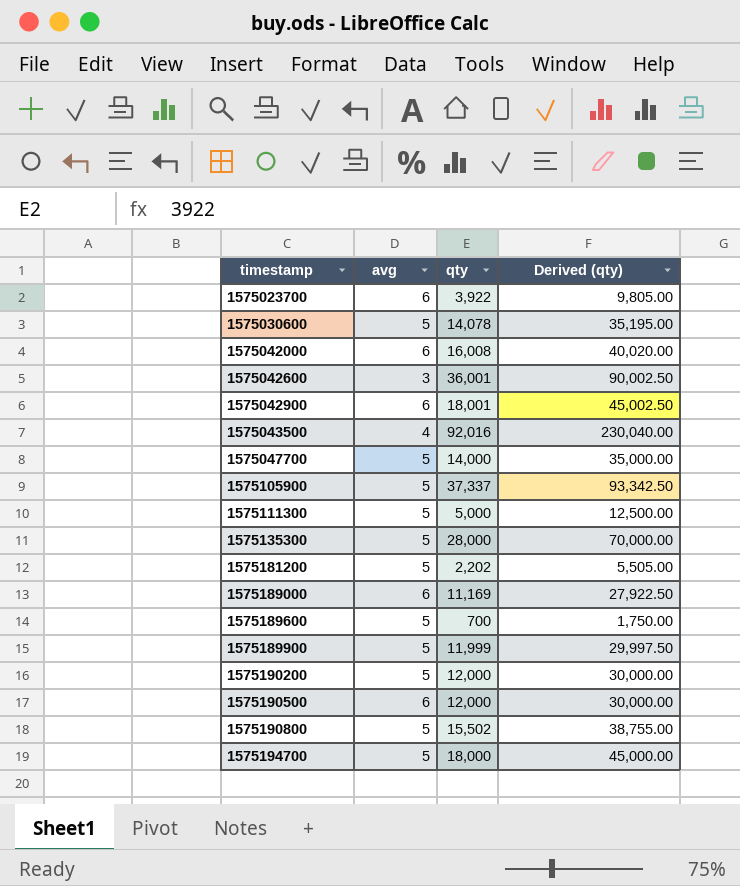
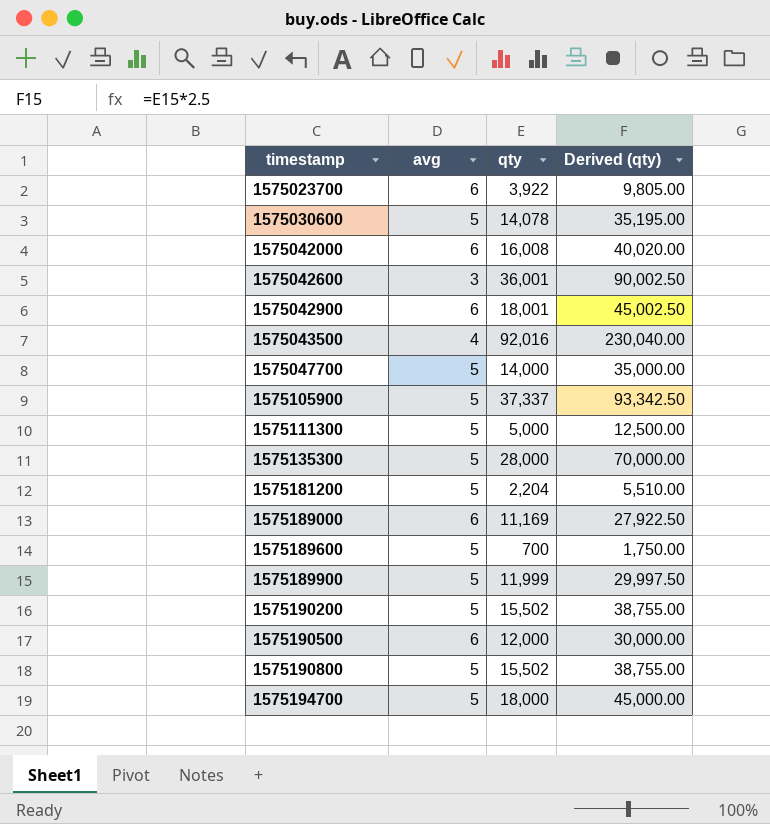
1575181200 | qty: 2,202 -> 2,204
1575181200 | Derived (qty): 5,505.00 -> 5,510.00
1575190200 | qty: 12,000 -> 15,502
1575190200 | Derived (qty): 30,000.00 -> 38,755.00

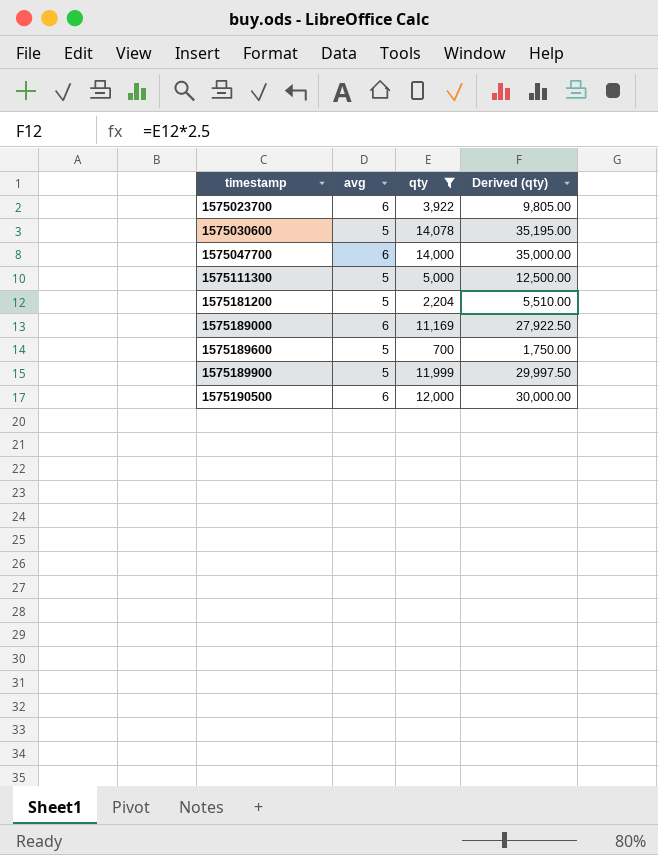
filter: none -> qty <= 14,078
1575047700 | avg: 5 -> 6

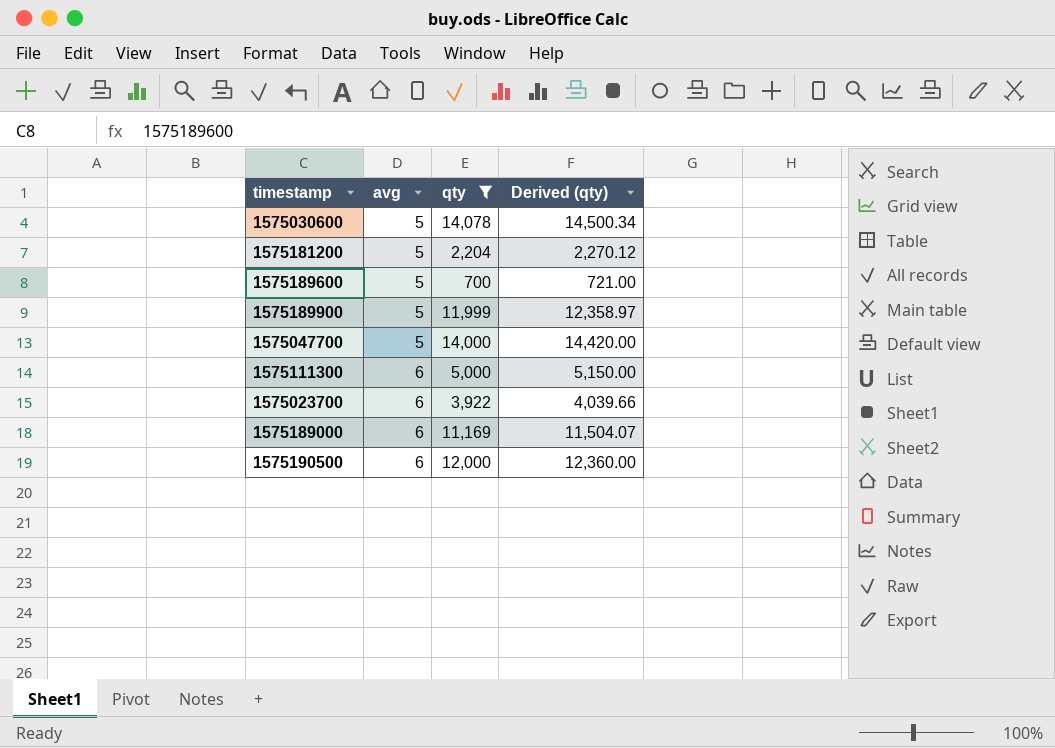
row order: timestamp ascending -> avg ascending
column Derived (qty) | formula: [qty] * 2.5 -> [qty] * 1.03
1575047700 | avg: 6 -> 5
1575111300 | avg: 5 -> 6

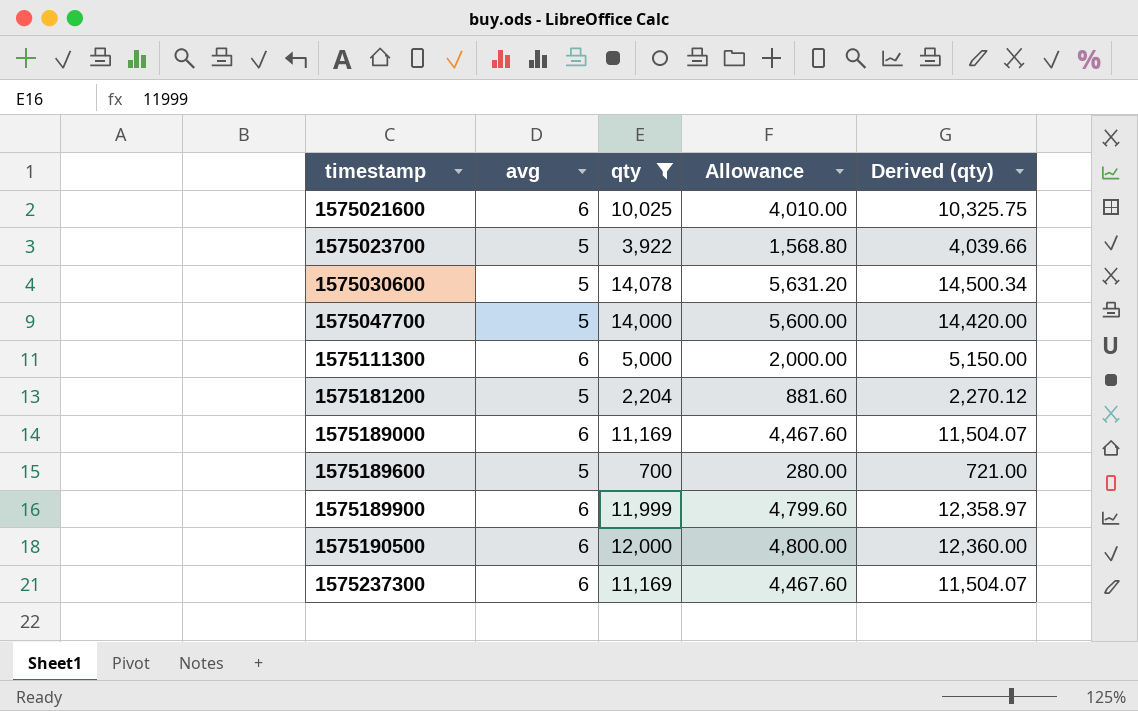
row order: avg ascending -> timestamp ascending
column Allowance | formula: none -> [qty] * 0.4
row 1575021600: none -> 6 | 10,025 | 4,010.00 | 10,325.75
1575023700 | avg: 6 -> 5
1575189900 | avg: 5 -> 6
row 1575237300: none -> 6 | 11,169 | 4,467.60 | 11,504.07

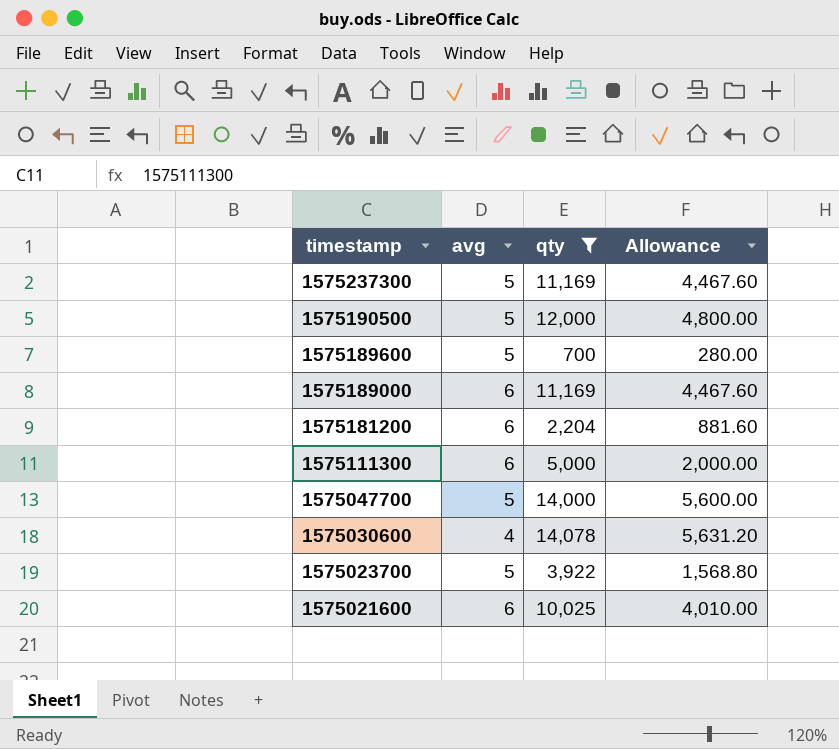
row order: timestamp ascending -> timestamp descending
column Derived (qty) | formula: [qty] * 1.03 -> none
row 1575189900: 6 | 11,999 | 4,799.60 | 12,358.97 -> none
1575237300 | avg: 6 -> 5
1575190500 | avg: 6 -> 5
1575181200 | avg: 5 -> 6
1575030600 | avg: 5 -> 4

